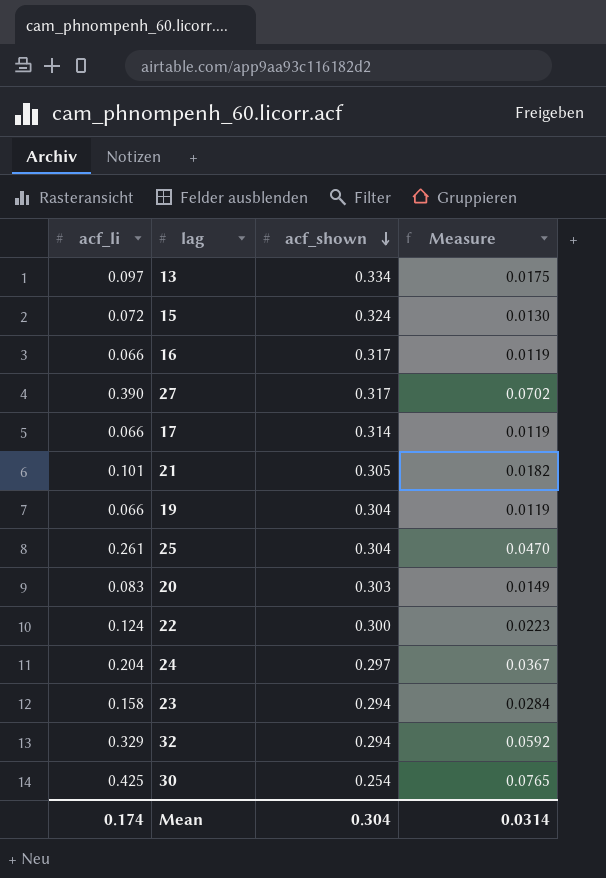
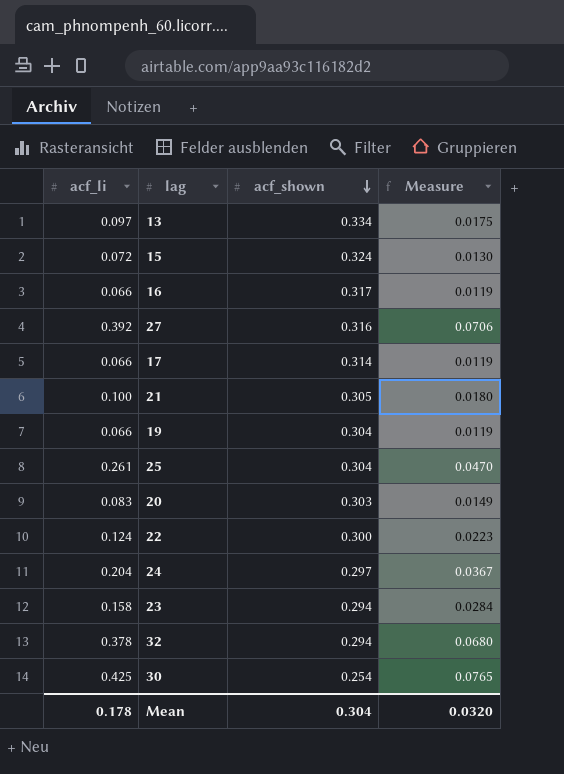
27 | acf_li: 0.390 -> 0.392
27 | acf_shown: 0.317 -> 0.316
27 | Measure: 0.0702 -> 0.0706
21 | acf_li: 0.101 -> 0.100
21 | Measure: 0.0182 -> 0.0180
32 | acf_li: 0.329 -> 0.378
32 | Measure: 0.0592 -> 0.0680
Mean | acf_li: 0.174 -> 0.178
Mean | Measure: 0.0314 -> 0.0320

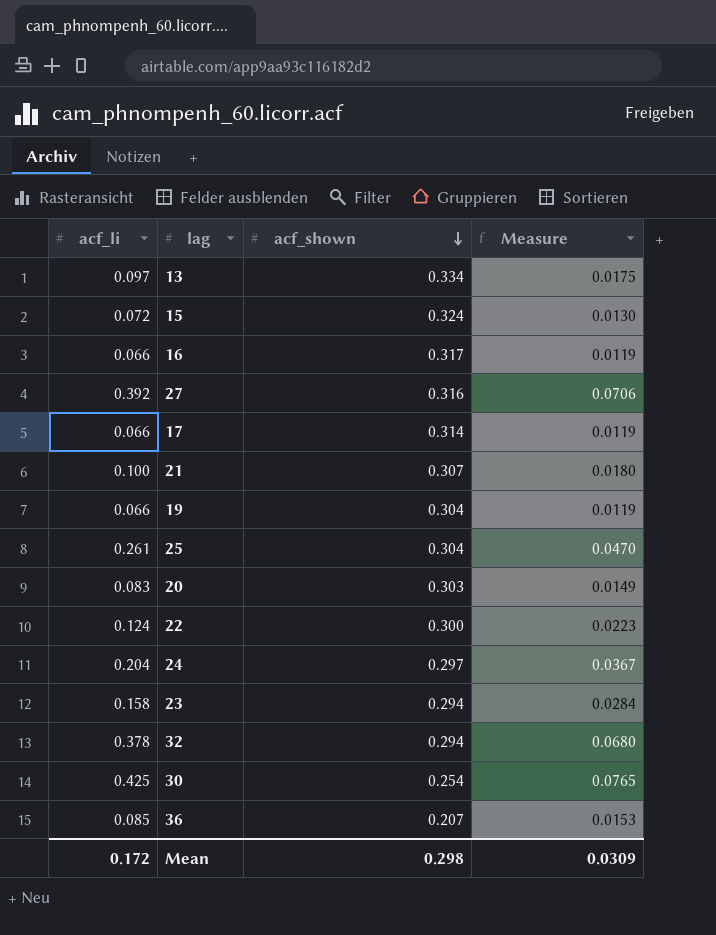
21 | acf_shown: 0.305 -> 0.307
row 36: none -> 0.085 | 0.207 | 0.0153
Mean | acf_li: 0.178 -> 0.172
Mean | acf_shown: 0.304 -> 0.298
Mean | Measure: 0.0320 -> 0.0309

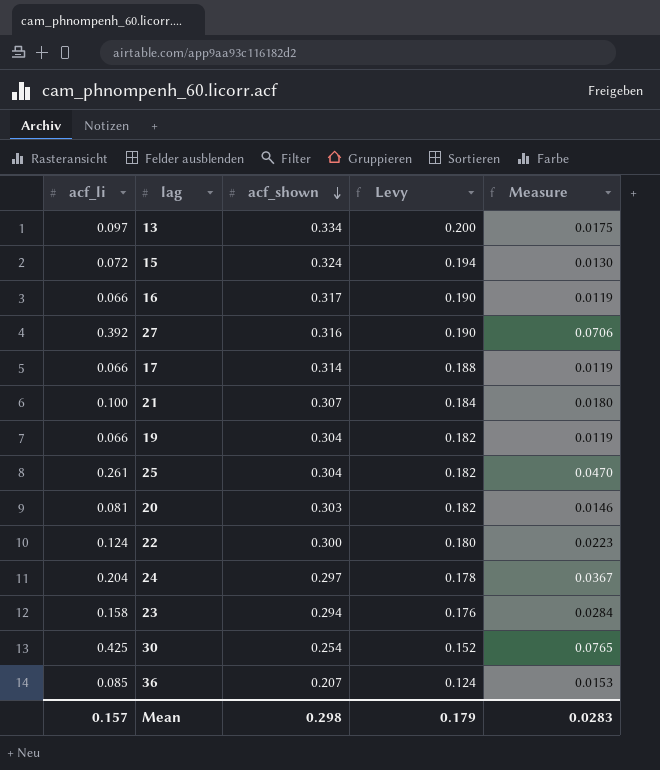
column Levy | formula: none -> [acf_shown] * 0.6
row 32: 0.378 | 0.294 | 0.0680 -> none
20 | acf_li: 0.083 -> 0.081
20 | Measure: 0.0149 -> 0.0146
Mean | acf_li: 0.172 -> 0.157
Mean | Measure: 0.0309 -> 0.0283

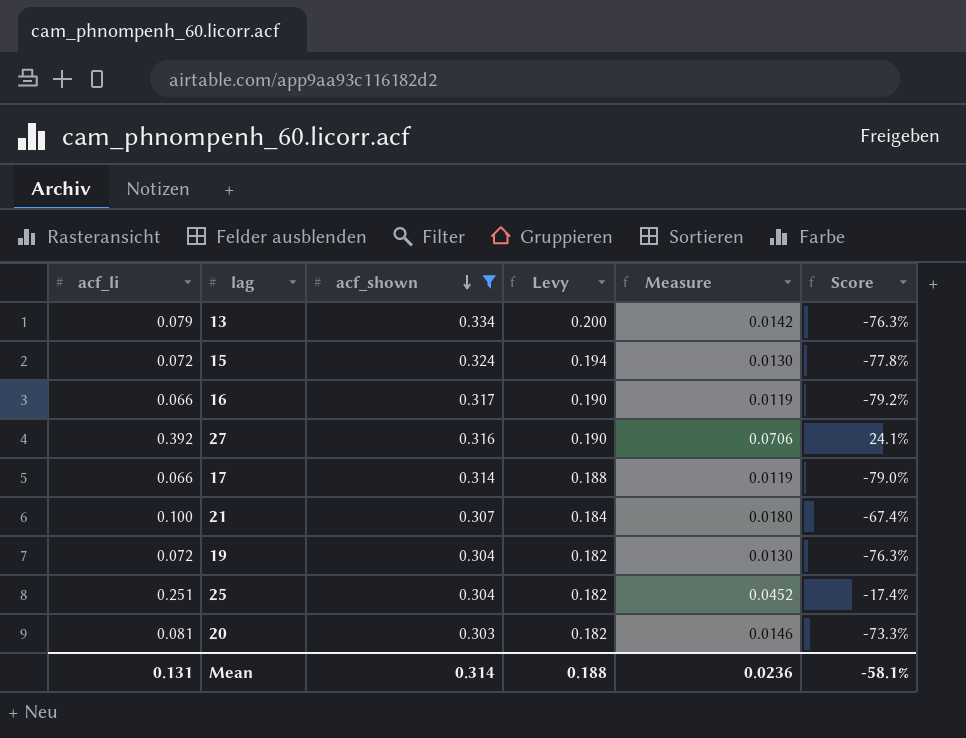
filter: none -> acf_shown >= 0.303
column Score | formula: none -> ([acf_li] - [acf_shown]) / [acf_shown]
13 | acf_li: 0.097 -> 0.079
13 | Measure: 0.0175 -> 0.0142
19 | acf_li: 0.066 -> 0.072
19 | Measure: 0.0119 -> 0.0130
25 | acf_li: 0.261 -> 0.251
25 | Measure: 0.0470 -> 0.0452
Mean | acf_li: 0.157 -> 0.131
Mean | acf_shown: 0.298 -> 0.314
Mean | Levy: 0.179 -> 0.188
Mean | Measure: 0.0283 -> 0.0236

